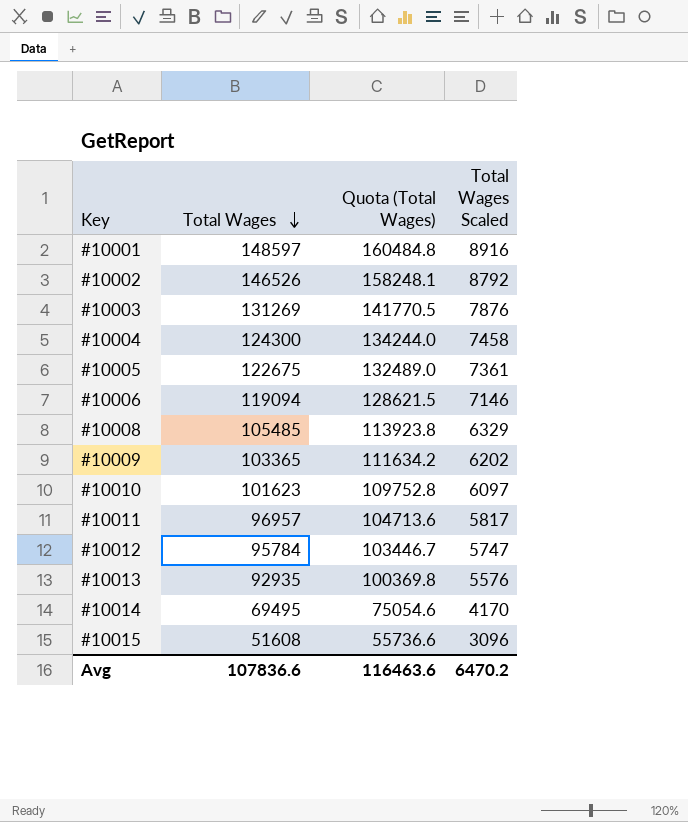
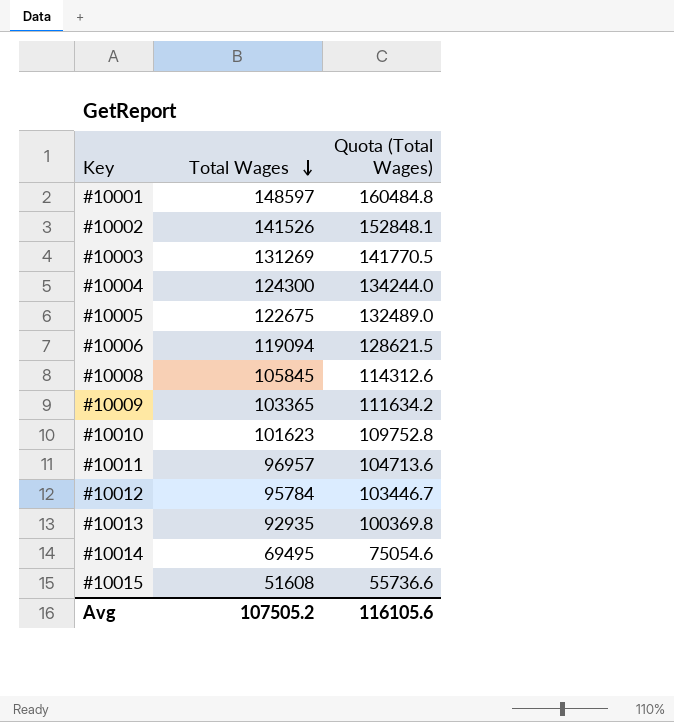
column Total Wages Scaled | formula: [Total Wages] * 0.06 -> none
#10002 | Total Wages: 146526 -> 141526
#10002 | Quota (Total Wages): 158248.1 -> 152848.1
#10008 | Total Wages: 105485 -> 105845
#10008 | Quota (Total Wages): 113923.8 -> 114312.6
Avg | Total Wages: 107836.6 -> 107505.2
Avg | Quota (Total Wages): 116463.6 -> 116105.6

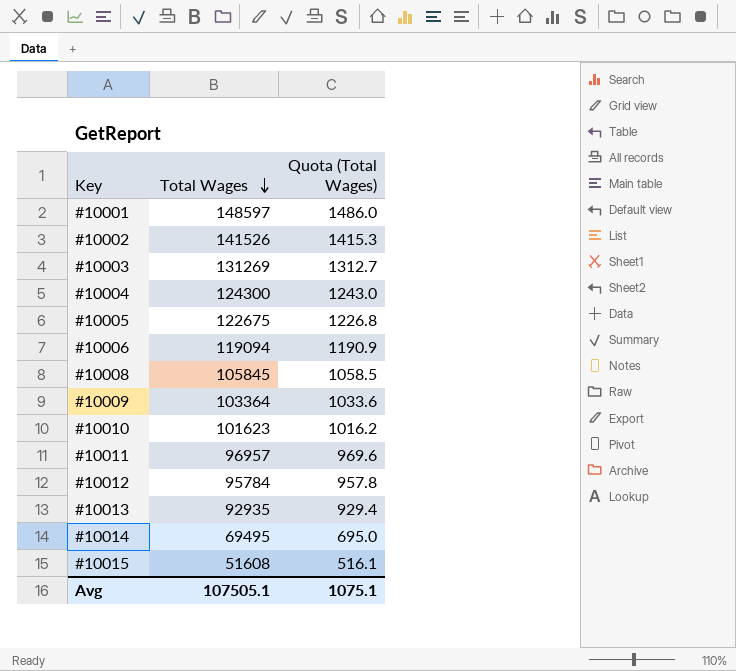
column Quota (Total Wages) | formula: [Total Wages] * 1.08 -> [Total Wages] * 0.01
#10009 | Total Wages: 103365 -> 103364
Avg | Total Wages: 107505.2 -> 107505.1
Avg | Quota (Total Wages): 116105.6 -> 1075.1

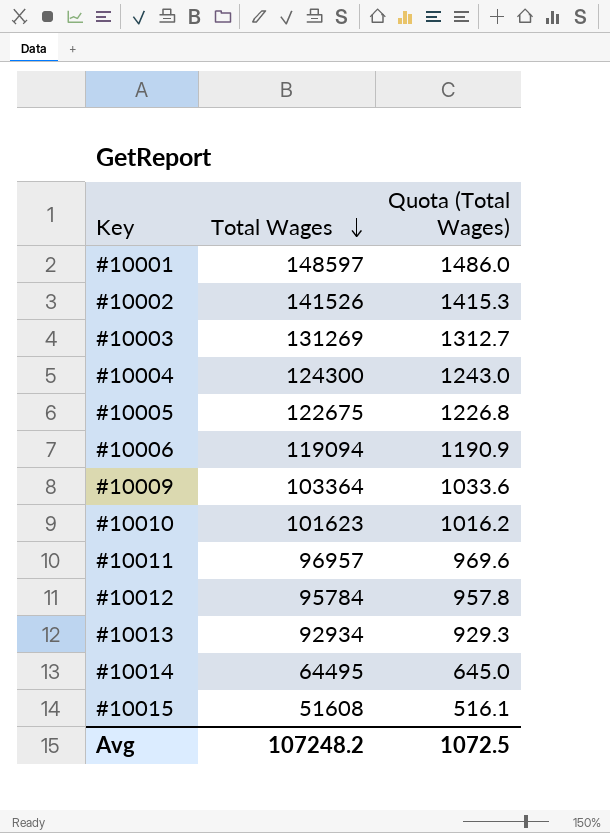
row #10008: 105845 | 1058.5 -> none
#10013 | Total Wages: 92935 -> 92934
#10013 | Quota (Total Wages): 929.4 -> 929.3
#10014 | Total Wages: 69495 -> 64495
#10014 | Quota (Total Wages): 695.0 -> 645.0
Avg | Total Wages: 107505.1 -> 107248.2
Avg | Quota (Total Wages): 1075.1 -> 1072.5

